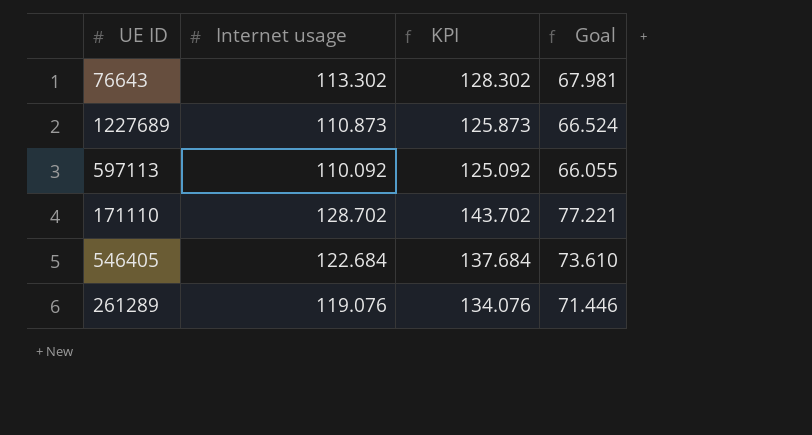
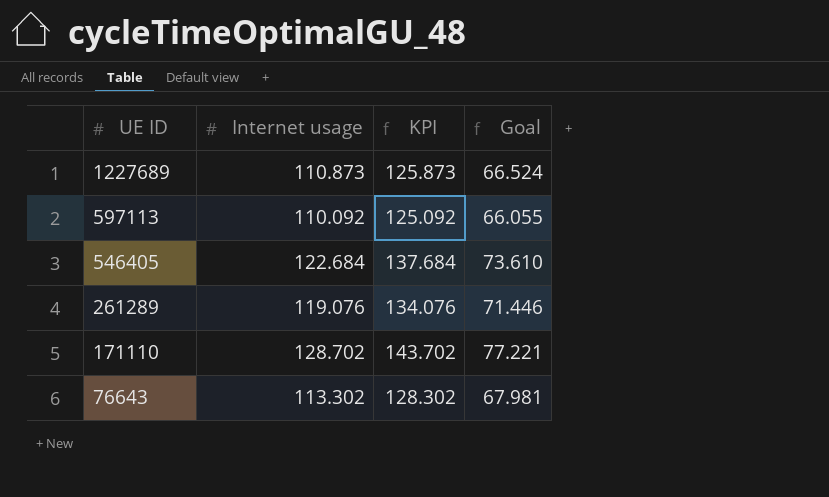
row order: none -> UE ID descending

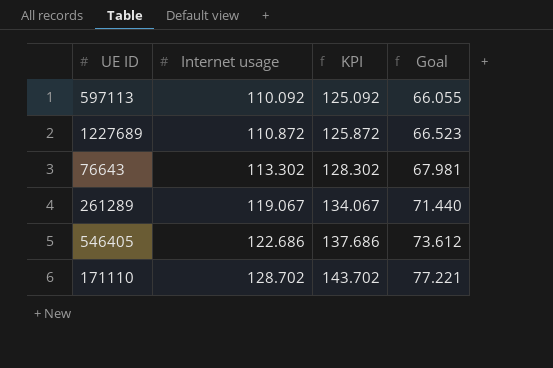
row order: UE ID descending -> Internet usage ascending
1227689 | Internet usage: 110.873 -> 110.872
1227689 | KPI: 125.873 -> 125.872
1227689 | Goal: 66.524 -> 66.523
261289 | Internet usage: 119.076 -> 119.067
261289 | KPI: 134.076 -> 134.067
261289 | Goal: 71.446 -> 71.440
546405 | Internet usage: 122.684 -> 122.686
546405 | KPI: 137.684 -> 137.686
546405 | Goal: 73.610 -> 73.612

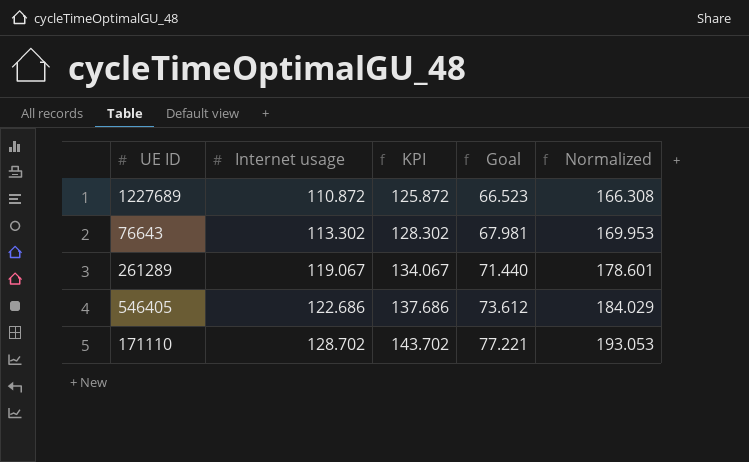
column Normalized | formula: none -> [Internet usage] * 1.5
row 597113: 110.092 | 125.092 | 66.055 -> none

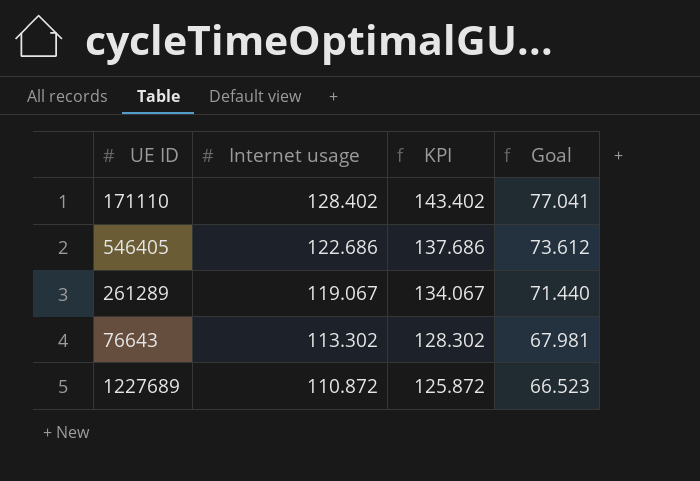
row order: Internet usage ascending -> Internet usage descending
column Normalized | formula: [Internet usage] * 1.5 -> none
171110 | Internet usage: 128.702 -> 128.402
171110 | KPI: 143.702 -> 143.402
171110 | Goal: 77.221 -> 77.041

